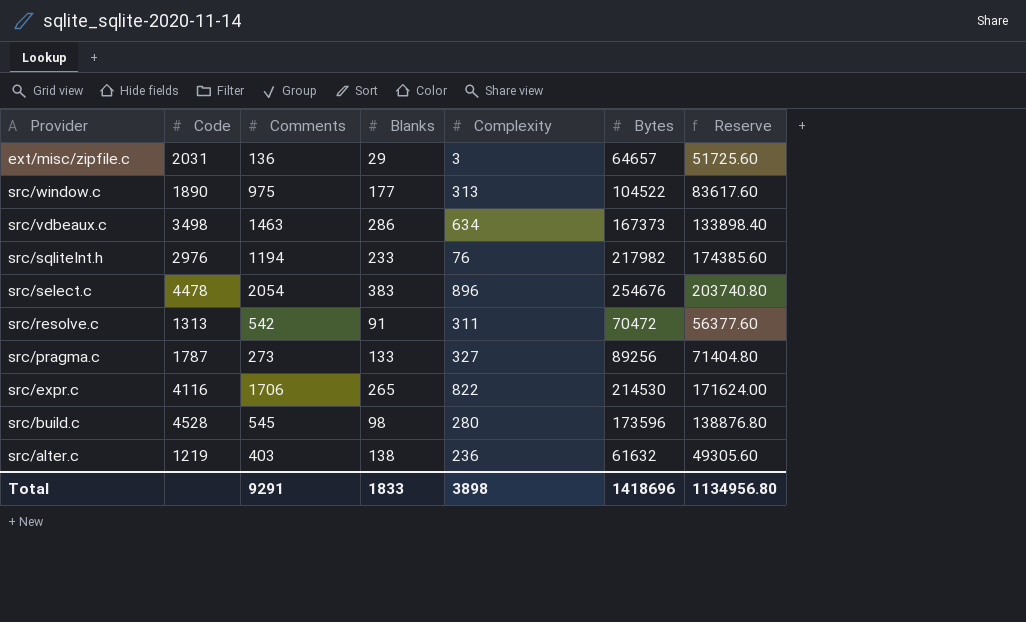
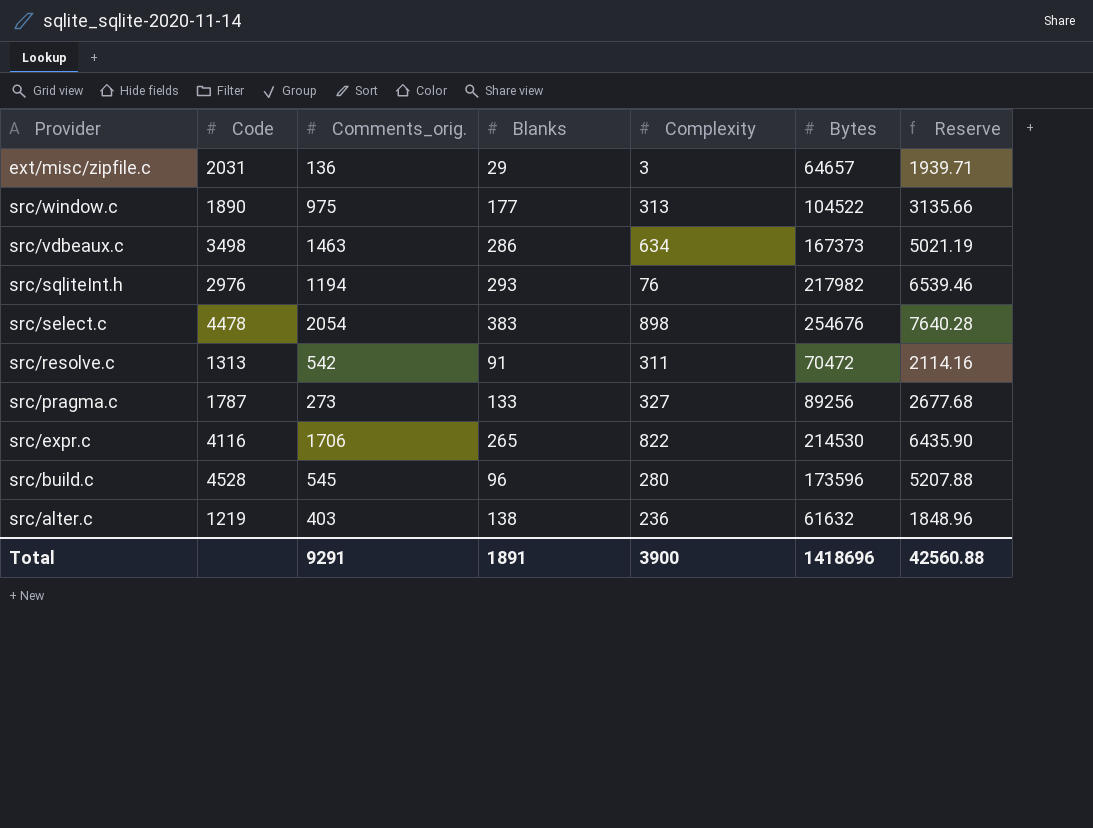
column name: Comments -> Comments_orig.
column Reserve | formula: [Bytes] * 0.8 -> [Bytes] * 0.03
src/sqliteInt.h | Blanks: 233 -> 293
src/select.c | Complexity: 896 -> 898
src/build.c | Blanks: 98 -> 96
Total | Blanks: 1833 -> 1891
Total | Complexity: 3898 -> 3900
Total | Reserve: 1134956.80 -> 42560.88

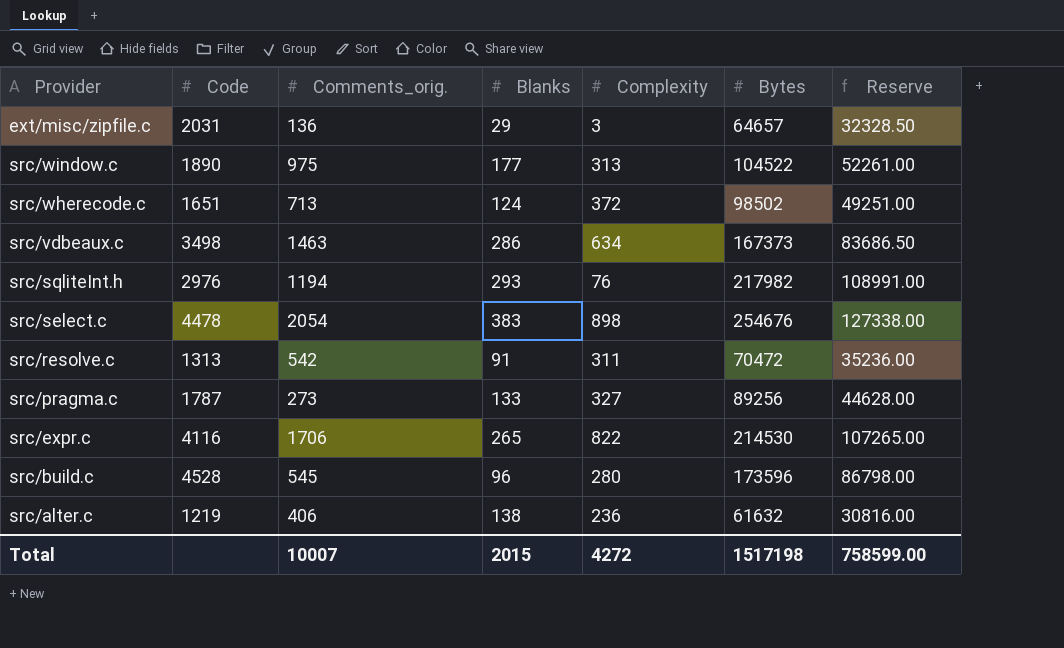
column Reserve | formula: [Bytes] * 0.03 -> [Bytes] * 0.5
row src/wherecode.c: none -> 1651 | 713 | 124 | 372 | 98502 | 49251.00
src/alter.c | Comments_orig.: 403 -> 406
Total | Comments_orig.: 9291 -> 10007
Total | Blanks: 1891 -> 2015
Total | Complexity: 3900 -> 4272
Total | Bytes: 1418696 -> 1517198
Total | Reserve: 42560.88 -> 758599.00

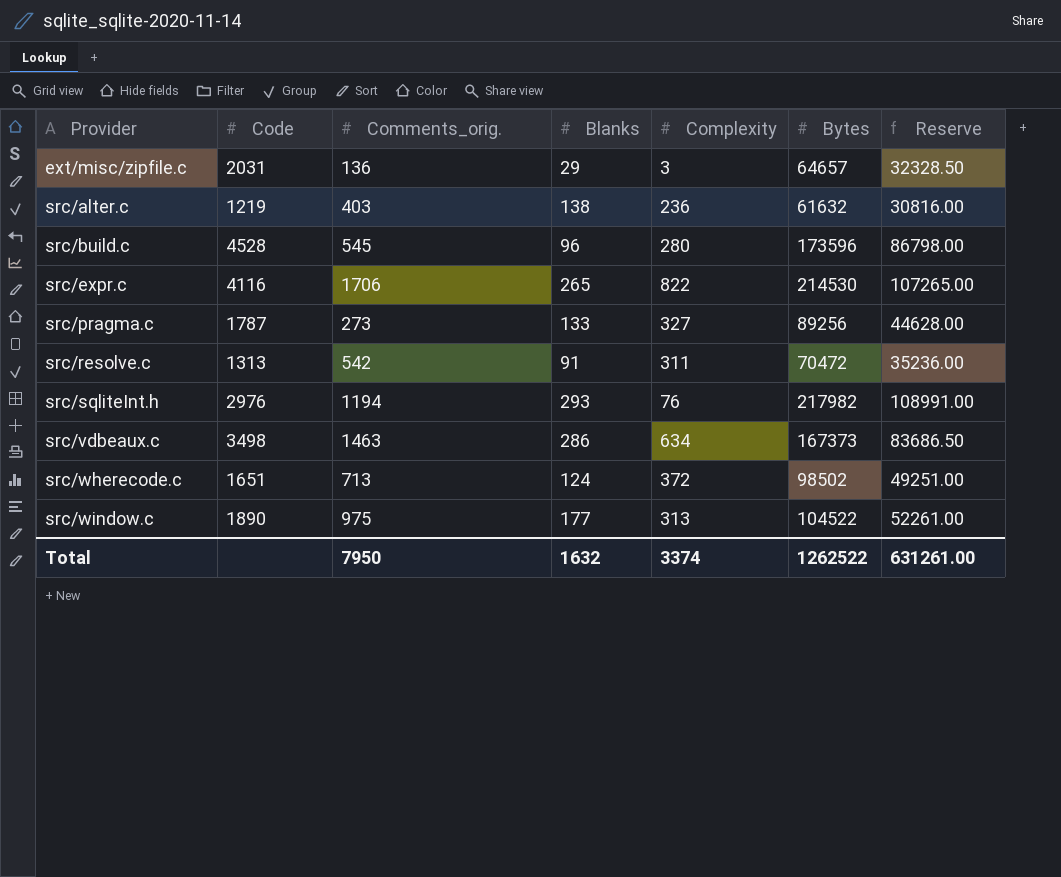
row order: none -> Provider ascending
row src/select.c: 4478 | 2054 | 383 | 898 | 254676 | 127338.00 -> none
src/alter.c | Comments_orig.: 406 -> 403
Total | Comments_orig.: 10007 -> 7950
Total | Blanks: 2015 -> 1632
Total | Complexity: 4272 -> 3374
Total | Bytes: 1517198 -> 1262522
Total | Reserve: 758599.00 -> 631261.00

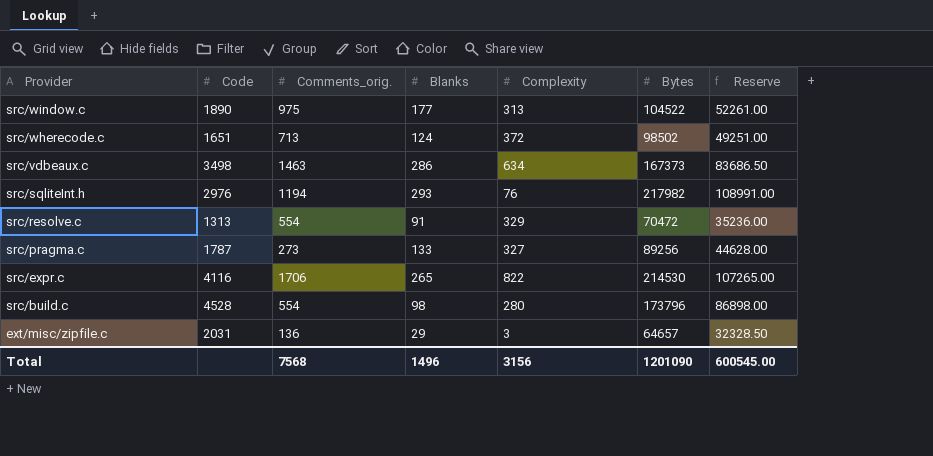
row order: Provider ascending -> Provider descending
row src/alter.c: 1219 | 403 | 138 | 236 | 61632 | 30816.00 -> none
src/resolve.c | Comments_orig.: 542 -> 554
src/resolve.c | Complexity: 311 -> 329
src/build.c | Comments_orig.: 545 -> 554
src/build.c | Blanks: 96 -> 98
src/build.c | Bytes: 173596 -> 173796
src/build.c | Reserve: 86798.00 -> 86898.00
Total | Comments_orig.: 7950 -> 7568
Total | Blanks: 1632 -> 1496
Total | Complexity: 3374 -> 3156
Total | Bytes: 1262522 -> 1201090
Total | Reserve: 631261.00 -> 600545.00

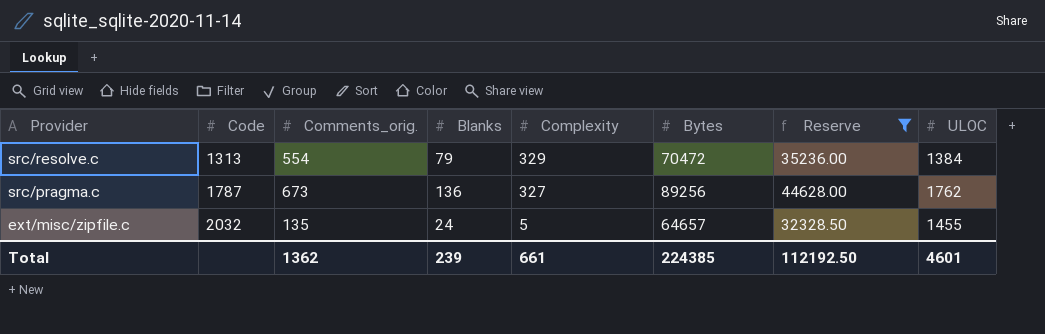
filter: none -> Reserve <= 44628.00
column ULOC | position: none -> 8
src/resolve.c | Blanks: 91 -> 79
src/pragma.c | Comments_orig.: 273 -> 673
src/pragma.c | Blanks: 133 -> 136
ext/misc/zipfile.c | Code: 2031 -> 2032
ext/misc/zipfile.c | Comments_orig.: 136 -> 135
ext/misc/zipfile.c | Blanks: 29 -> 24
ext/misc/zipfile.c | Complexity: 3 -> 5
Total | Comments_orig.: 7568 -> 1362
Total | Blanks: 1496 -> 239
Total | Complexity: 3156 -> 661
Total | Bytes: 1201090 -> 224385
Total | Reserve: 600545.00 -> 112192.50

